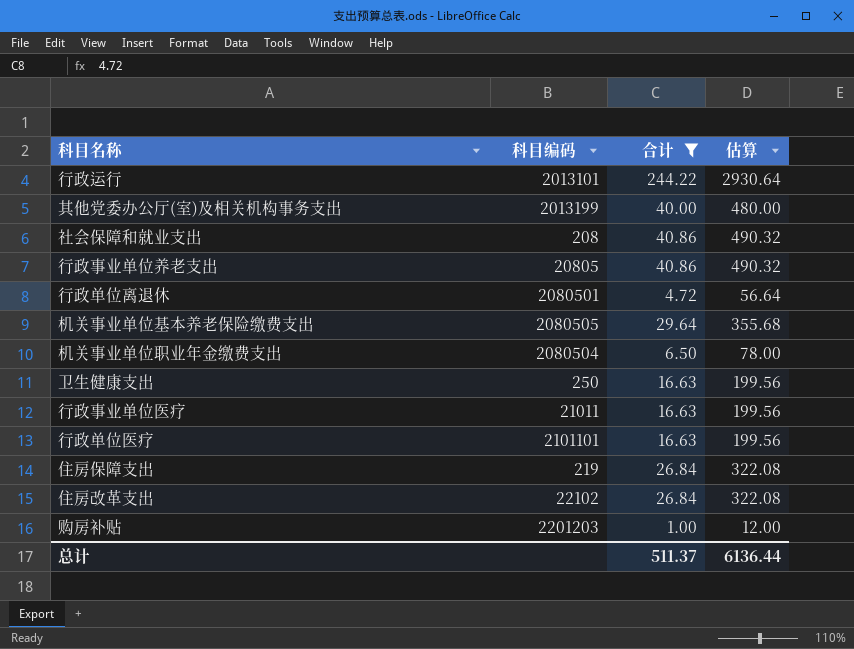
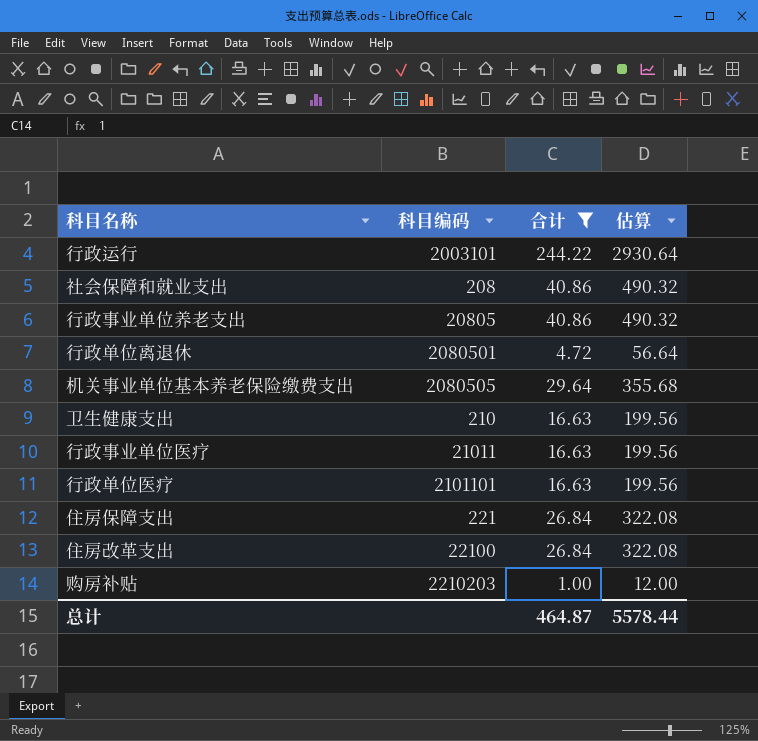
row 其他党委办公厅(室)及相关机构事务支出: 2013199 | 40.00 | 480.00 -> none
row 机关事业单位职业年金缴费支出: 2080504 | 6.50 | 78.00 -> none
行政运行 | 科目编码: 2013101 -> 2003101
卫生健康支出 | 科目编码: 250 -> 210
住房保障支出 | 科目编码: 219 -> 221
住房改革支出 | 科目编码: 22102 -> 22100
购房补贴 | 科目编码: 2201203 -> 2210203
总计 | 合计: 511.37 -> 464.87
总计 | 估算: 6136.44 -> 5578.44

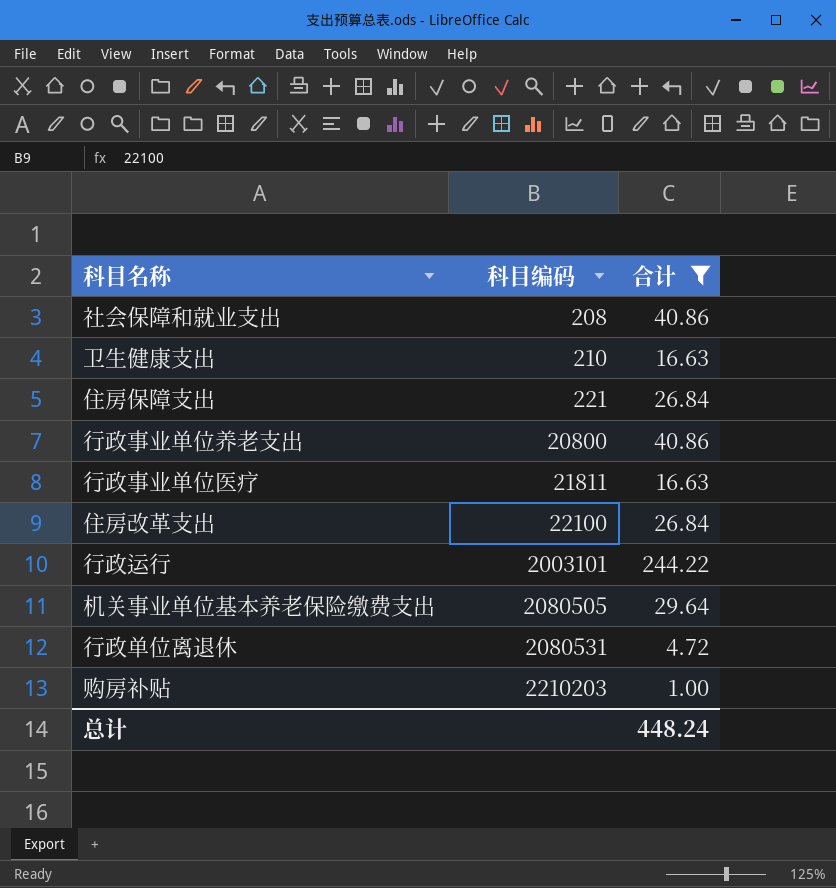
row order: none -> 科目编码 ascending
column 估算 | formula: [合计] * 12 -> none
row 行政单位医疗: 2101101 | 16.63 | 199.56 -> none
行政事业单位养老支出 | 科目编码: 20805 -> 20800
行政事业单位医疗 | 科目编码: 21011 -> 21811
行政单位离退休 | 科目编码: 2080501 -> 2080531
总计 | 合计: 464.87 -> 448.24

